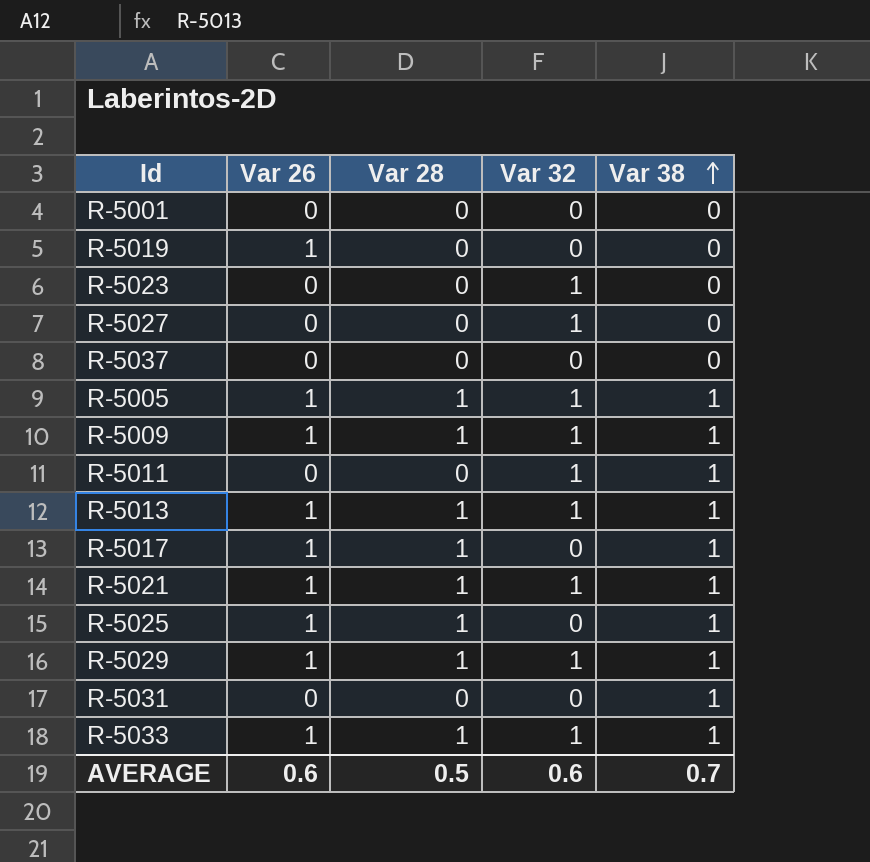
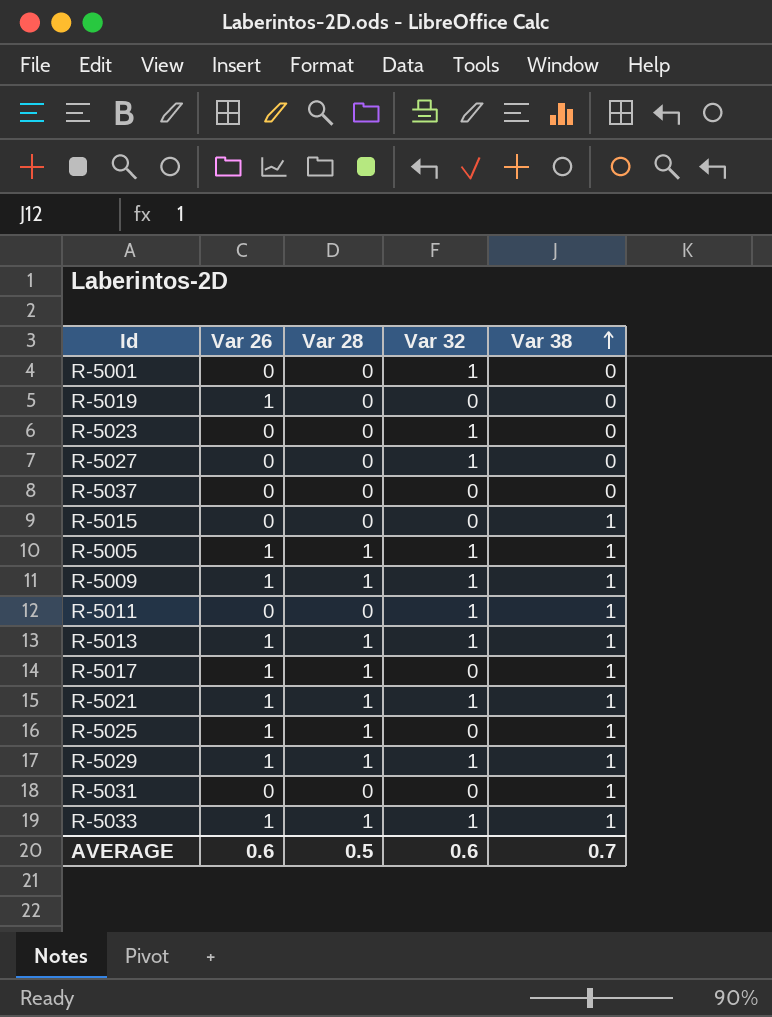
R-5001 | Var 32: 0 -> 1
row R-5015: none -> 0 | 0 | 0 | 1

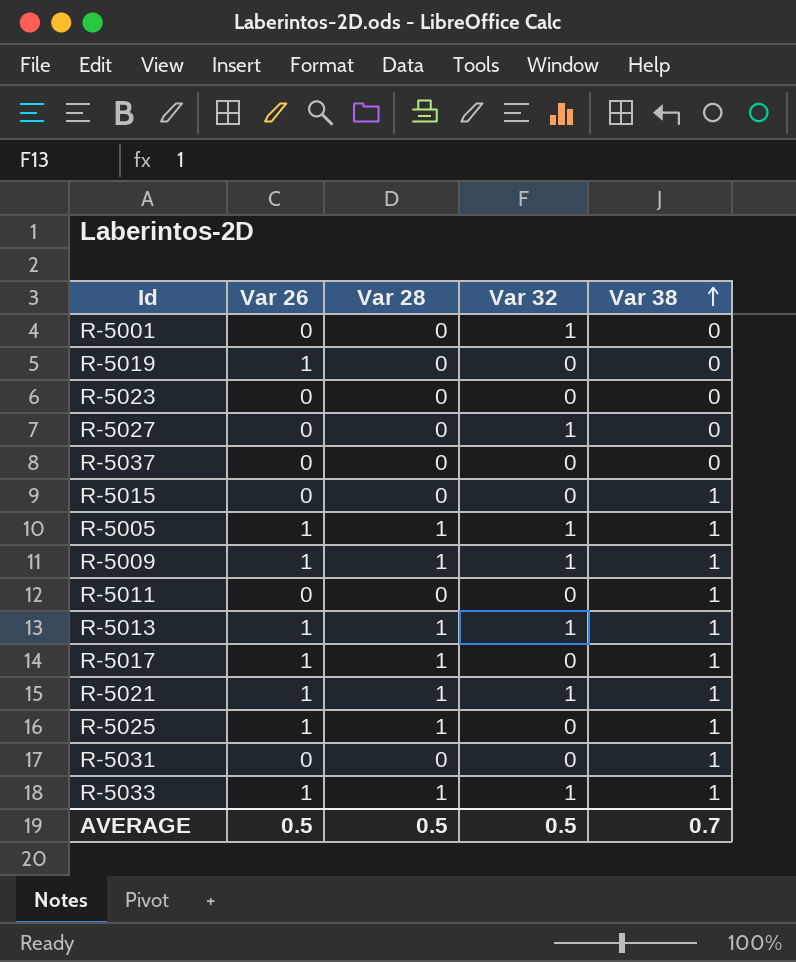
row R-5029: 1 | 1 | 1 | 1 -> none
R-5023 | Var 32: 1 -> 0
R-5011 | Var 32: 1 -> 0
AVERAGE | Var 26: 0.6 -> 0.5
AVERAGE | Var 32: 0.6 -> 0.5

